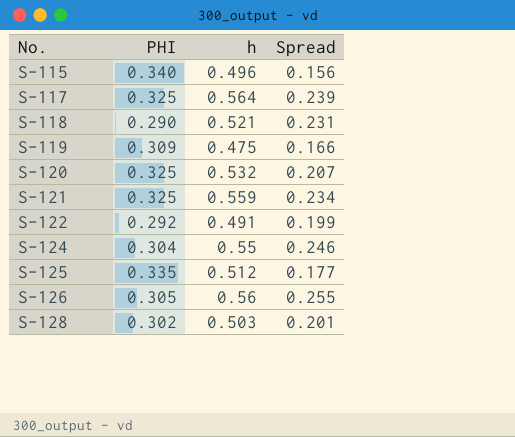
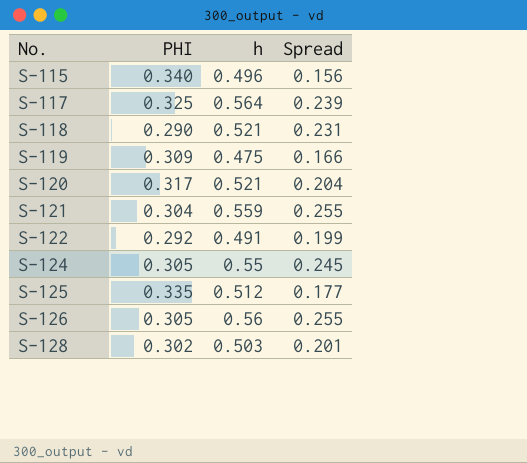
S-120 | PHI: 0.325 -> 0.317
S-120 | h: 0.532 -> 0.521
S-120 | Spread: 0.207 -> 0.204
S-121 | PHI: 0.325 -> 0.304
S-121 | Spread: 0.234 -> 0.255
S-124 | PHI: 0.304 -> 0.305
S-124 | Spread: 0.246 -> 0.245

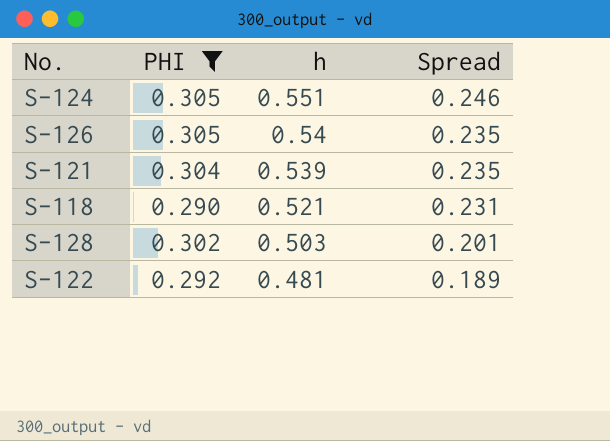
filter: none -> PHI <= 0.305
row order: No. ascending -> h descending
S-124 | h: 0.55 -> 0.551
S-124 | Spread: 0.245 -> 0.246
S-126 | h: 0.56 -> 0.54
S-126 | Spread: 0.255 -> 0.235
S-121 | h: 0.559 -> 0.539
S-121 | Spread: 0.255 -> 0.235
S-122 | h: 0.491 -> 0.481
S-122 | Spread: 0.199 -> 0.189

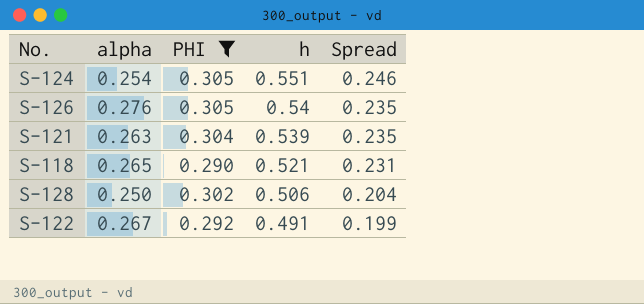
column alpha | position: none -> 2
S-128 | h: 0.503 -> 0.506
S-128 | Spread: 0.201 -> 0.204
S-122 | h: 0.481 -> 0.491
S-122 | Spread: 0.189 -> 0.199

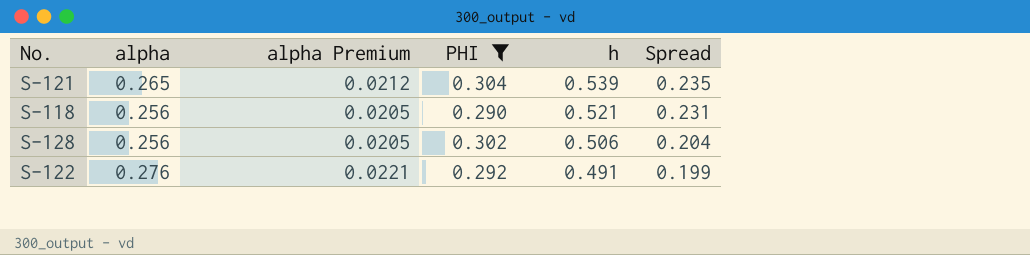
column alpha Premium | formula: none -> [alpha] * 0.08
row S-124: 0.254 | 0.305 | 0.551 | 0.246 -> none
row S-126: 0.276 | 0.305 | 0.54 | 0.235 -> none
S-121 | alpha: 0.263 -> 0.265
S-118 | alpha: 0.265 -> 0.256
S-128 | alpha: 0.250 -> 0.256
S-122 | alpha: 0.267 -> 0.276

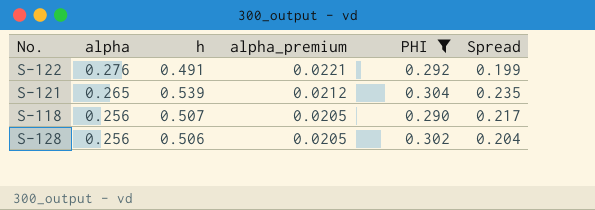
row order: h descending -> alpha descending
column h | position: 5 -> 3
column name: alpha Premium -> alpha_premium
S-118 | h: 0.521 -> 0.507
S-118 | Spread: 0.231 -> 0.217

